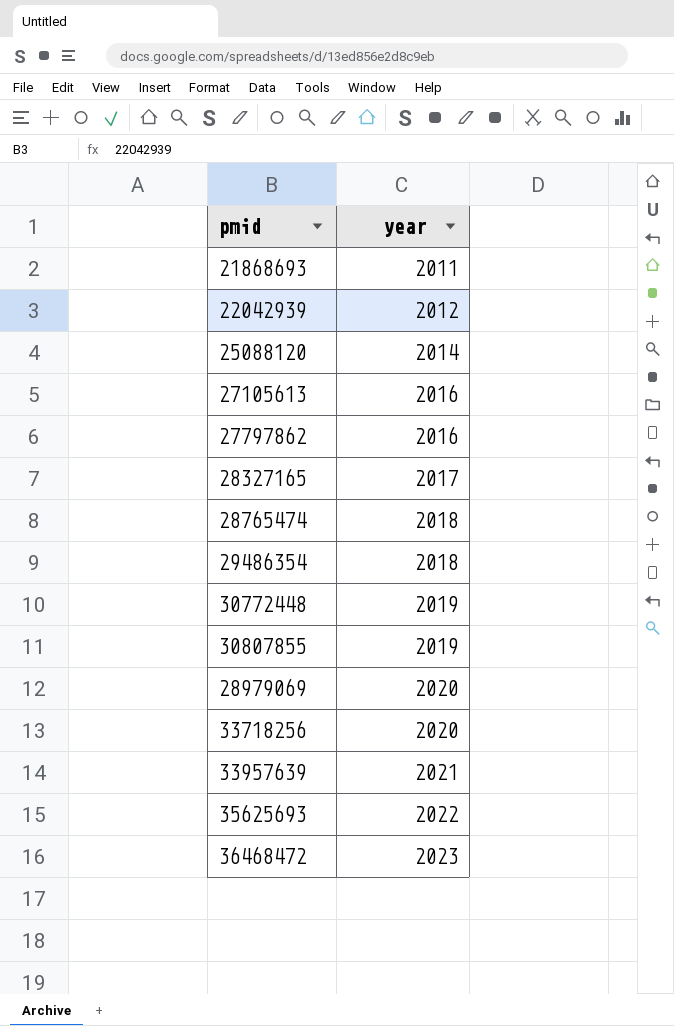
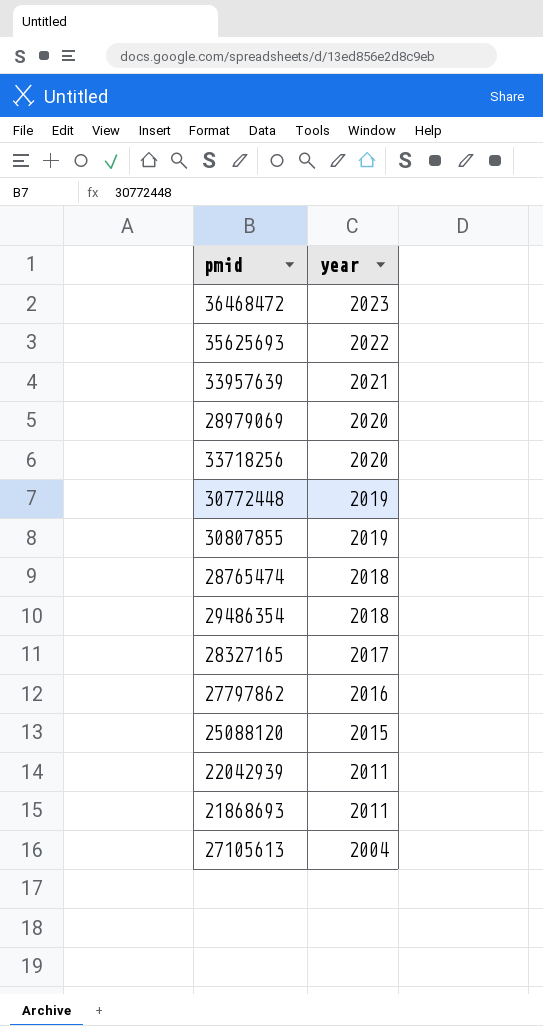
row order: year ascending -> year descending
25088120 | year: 2014 -> 2015
22042939 | year: 2012 -> 2011
27105613 | year: 2016 -> 2004

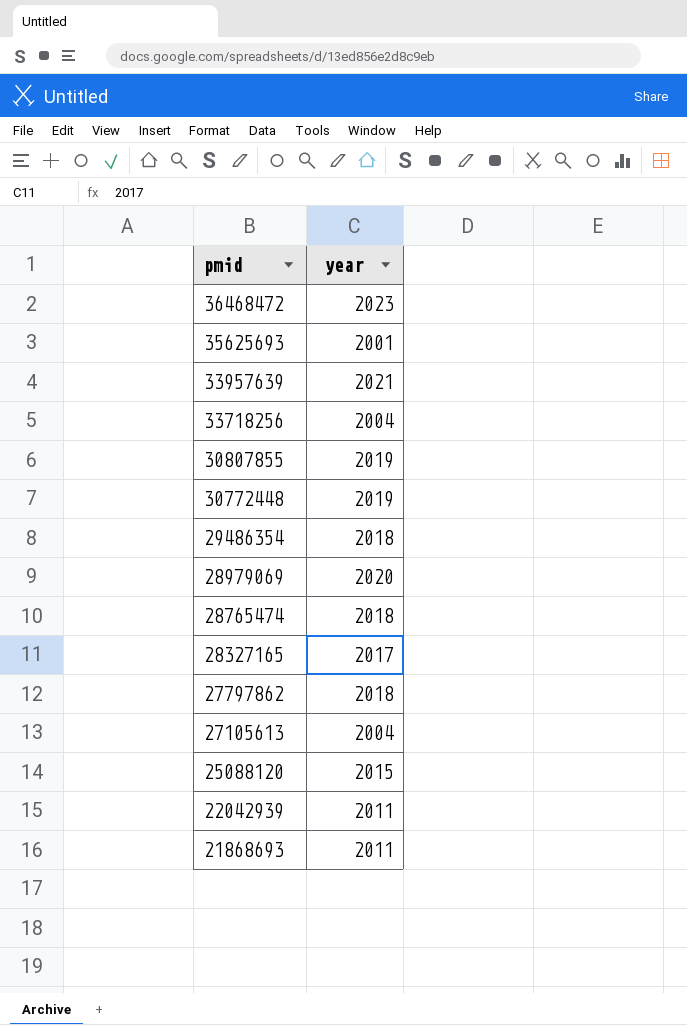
row order: year descending -> pmid descending
35625693 | year: 2022 -> 2001
33718256 | year: 2020 -> 2004
27797862 | year: 2016 -> 2018

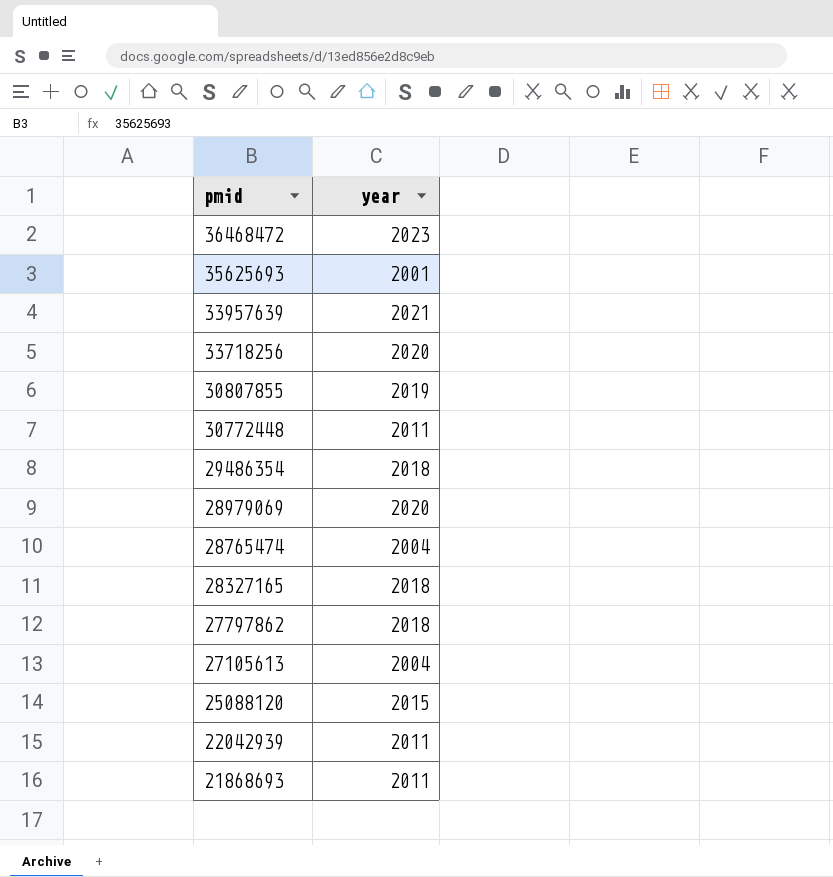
33718256 | year: 2004 -> 2020
30772448 | year: 2019 -> 2011
28765474 | year: 2018 -> 2004
28327165 | year: 2017 -> 2018

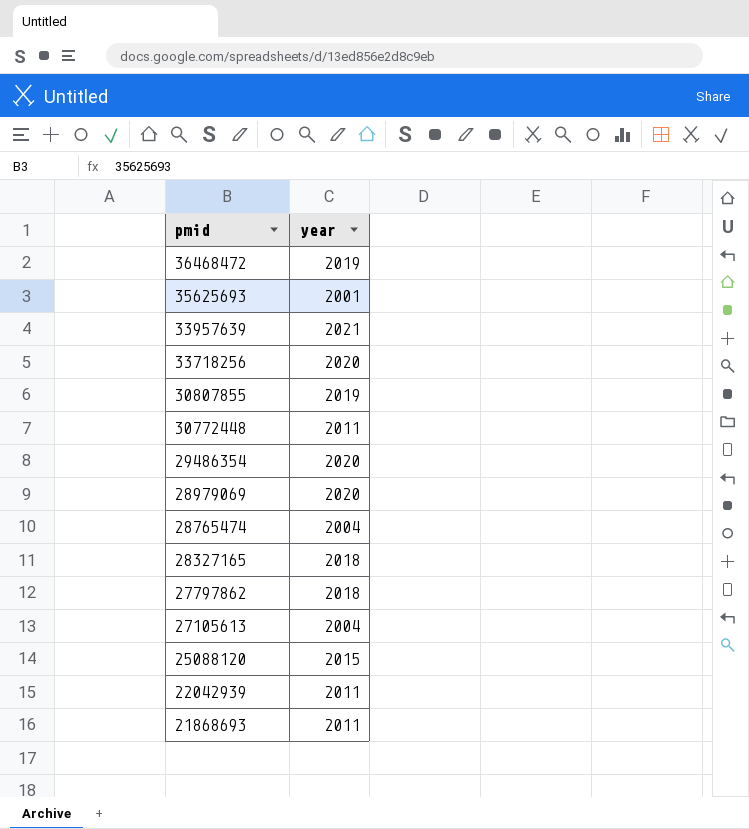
36468472 | year: 2023 -> 2019
29486354 | year: 2018 -> 2020

